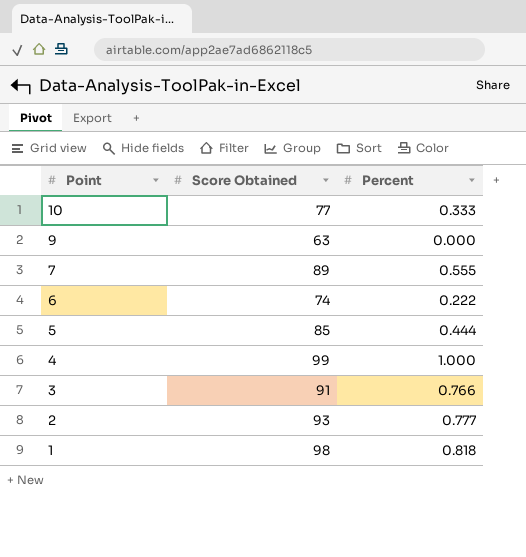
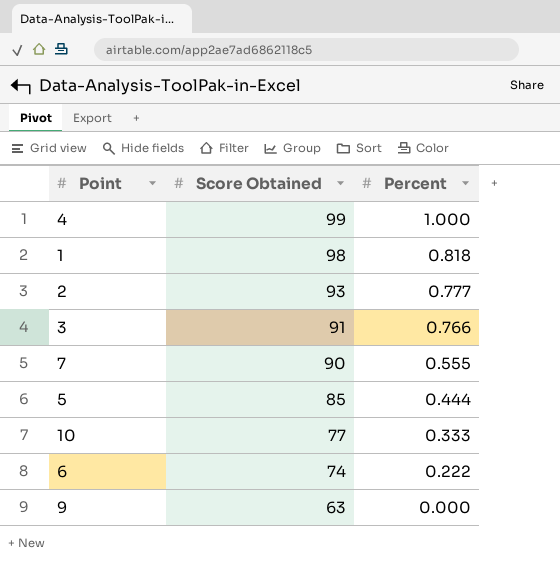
row order: Point descending -> Score Obtained descending
7 | Score Obtained: 89 -> 90

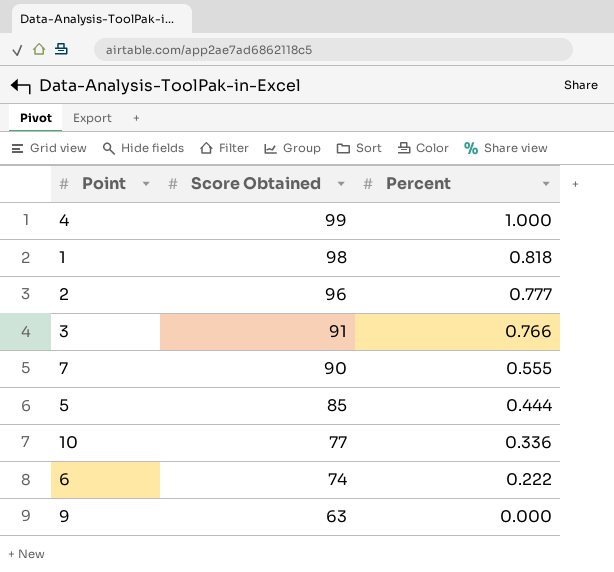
2 | Score Obtained: 93 -> 96
10 | Percent: 0.333 -> 0.336

